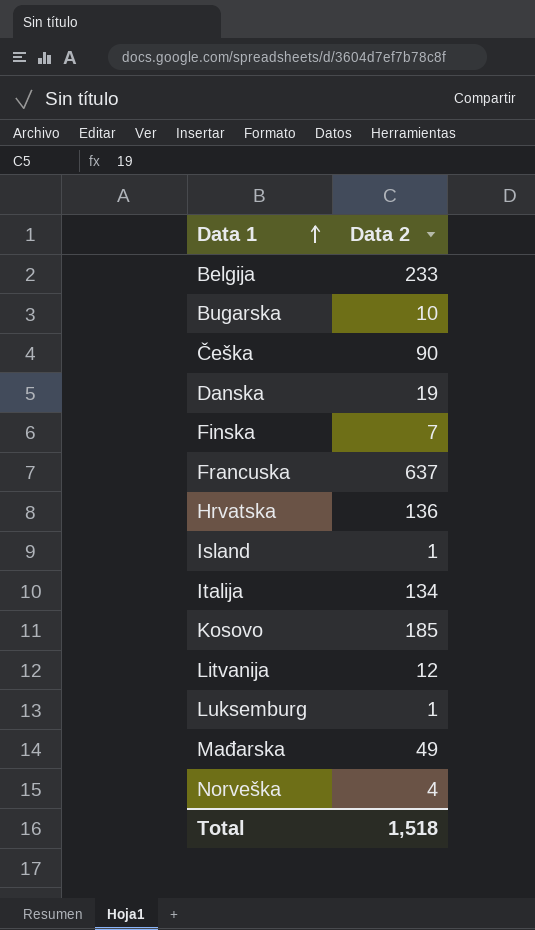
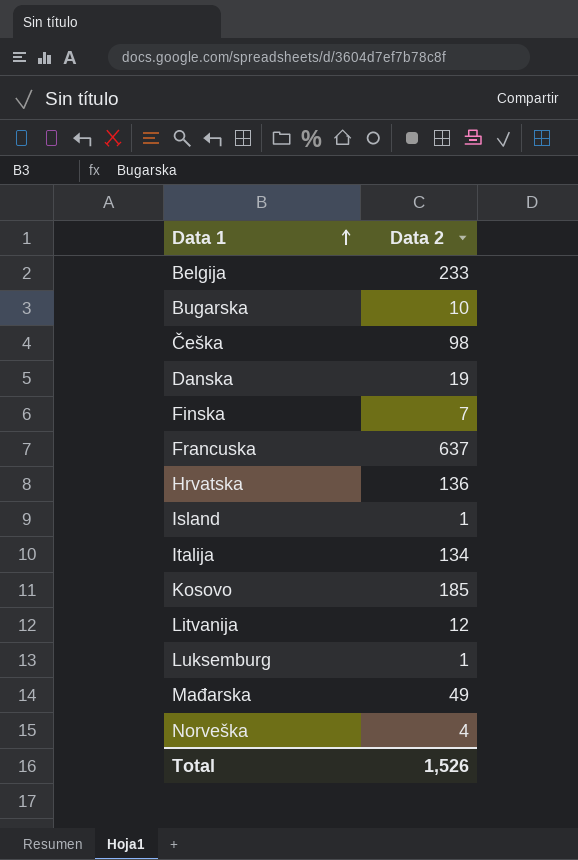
Češka | Data 2: 90 -> 98
Total | Data 2: 1,518 -> 1,526

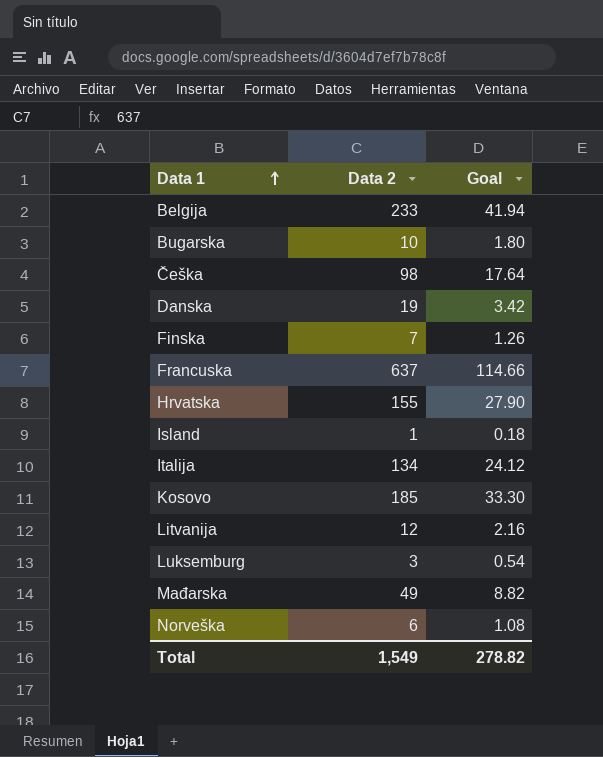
column Goal | formula: none -> [Data 2] * 0.18
Hrvatska | Data 2: 136 -> 155
Luksemburg | Data 2: 1 -> 3
Norveška | Data 2: 4 -> 6
Total | Data 2: 1,526 -> 1,549

